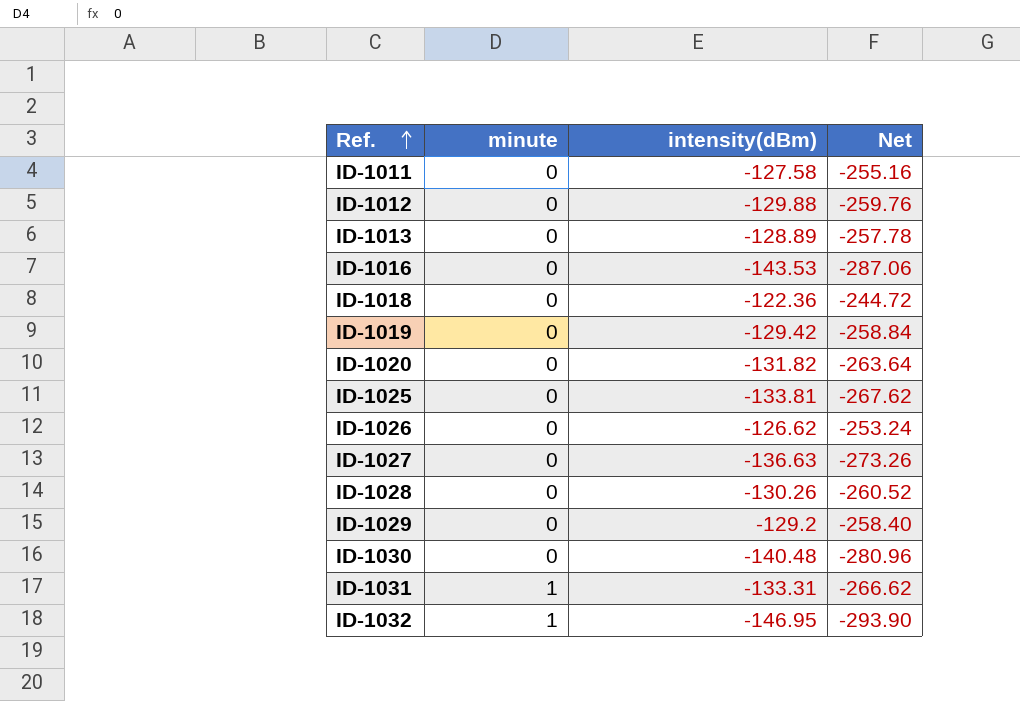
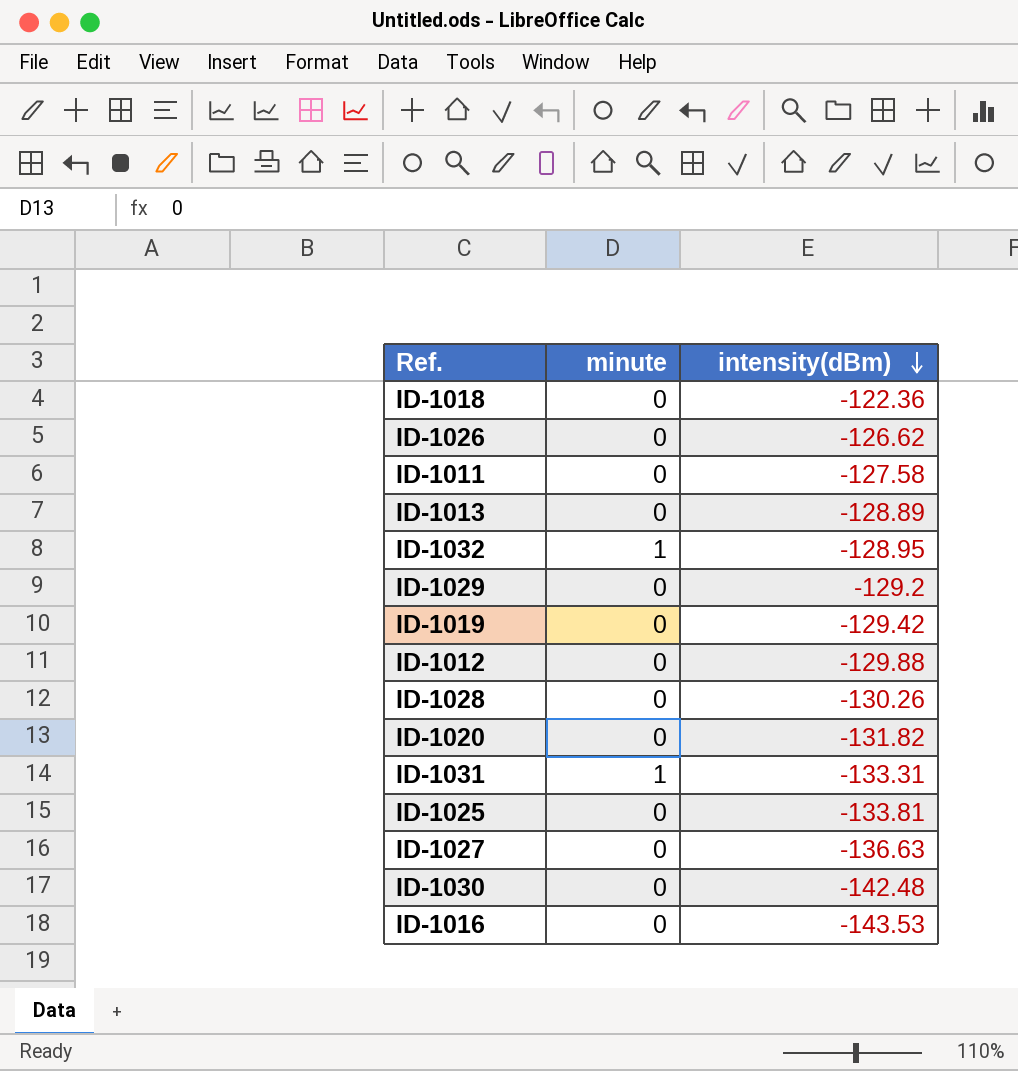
row order: Ref. ascending -> intensity(dBm) descending
column Net | formula: [intensity(dBm)] * 2 -> none
ID-1032 | intensity(dBm): -146.95 -> -128.95
ID-1030 | intensity(dBm): -140.48 -> -142.48

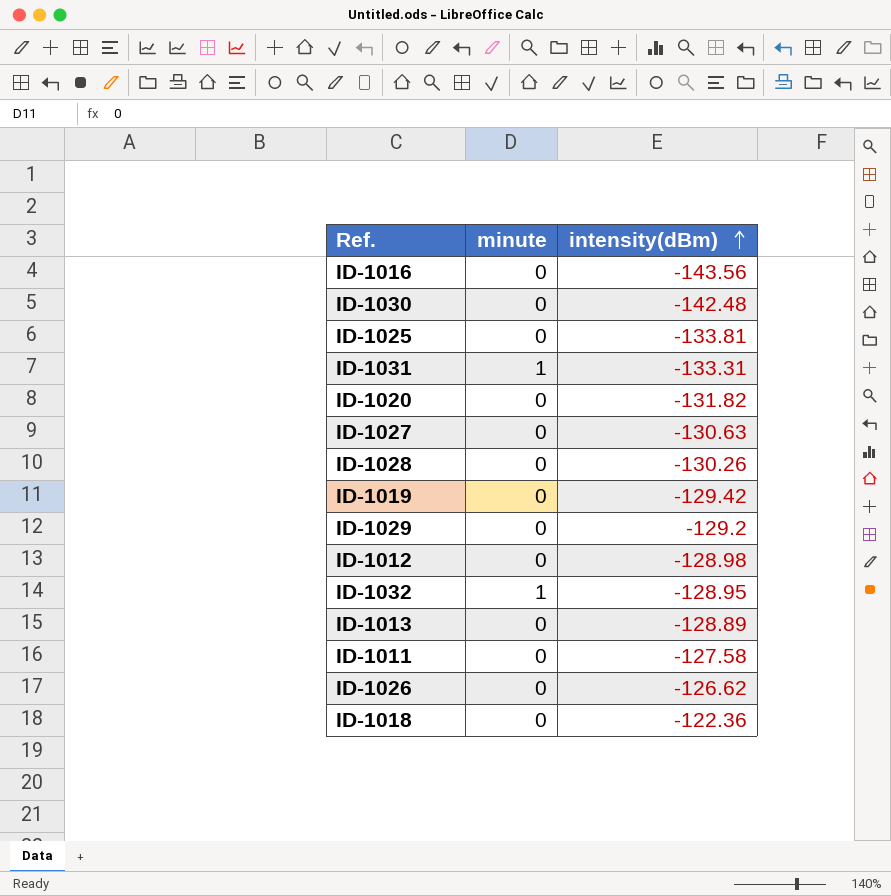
row order: intensity(dBm) descending -> intensity(dBm) ascending
ID-1016 | intensity(dBm): -143.53 -> -143.56
ID-1027 | intensity(dBm): -136.63 -> -130.63
ID-1012 | intensity(dBm): -129.88 -> -128.98

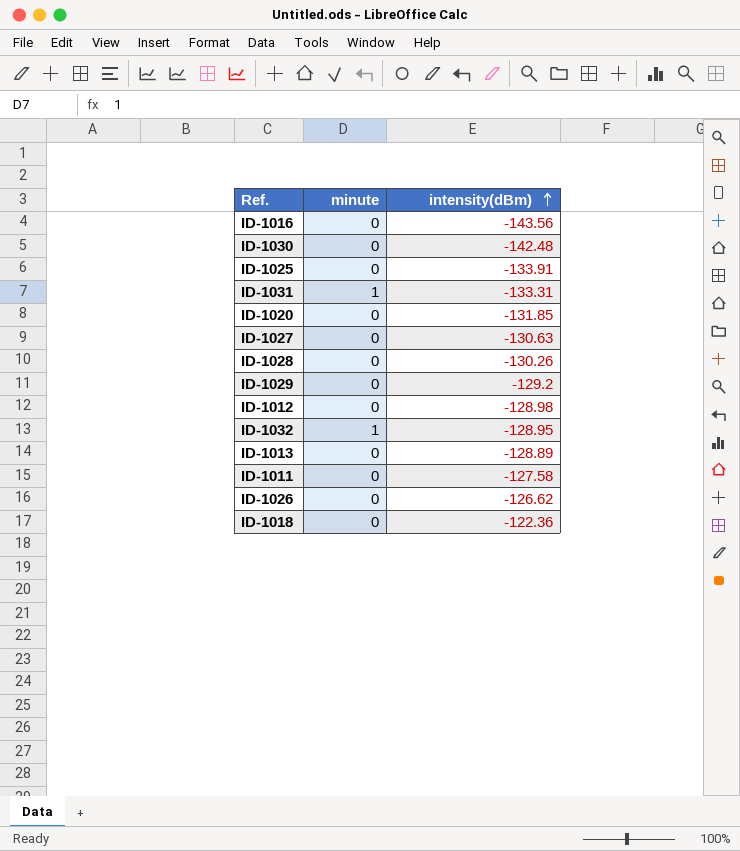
row ID-1019: 0 | -129.42 -> none
ID-1025 | intensity(dBm): -133.81 -> -133.91
ID-1020 | intensity(dBm): -131.82 -> -131.85

